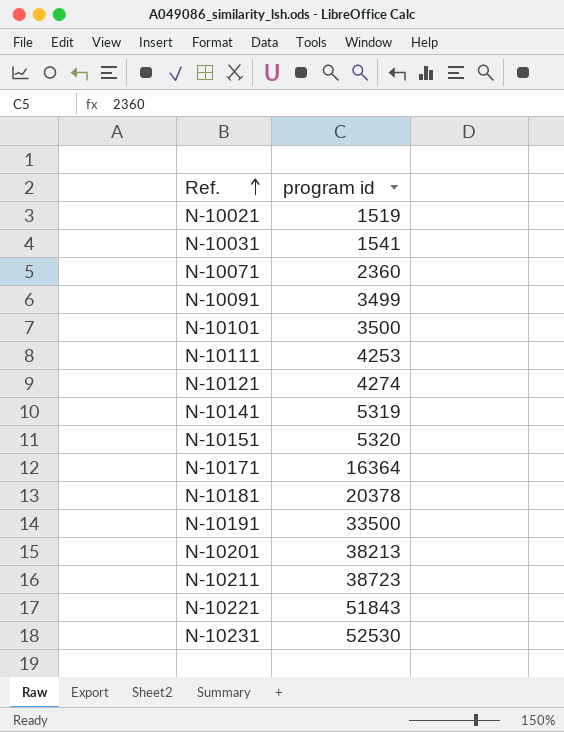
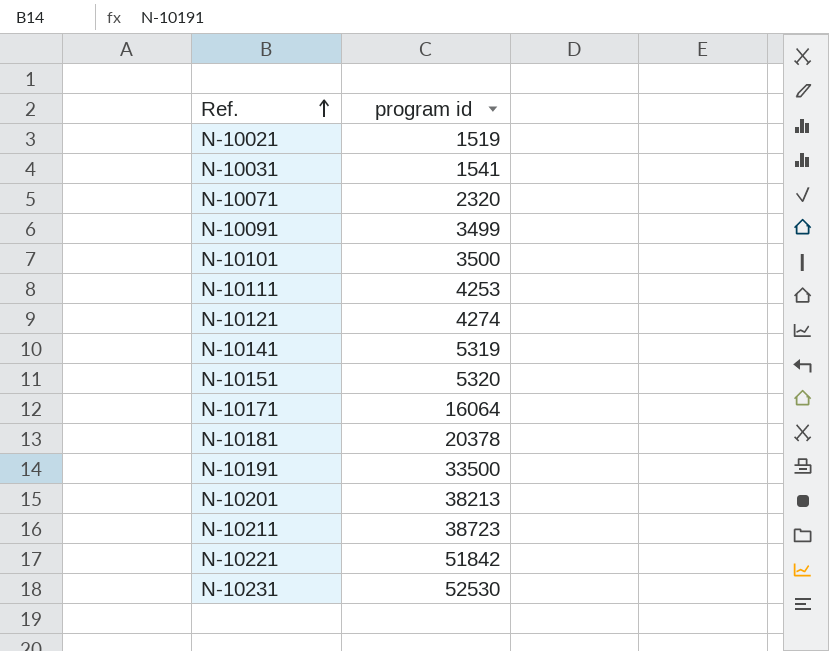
N-10071 | program id: 2360 -> 2320
N-10171 | program id: 16364 -> 16064
N-10221 | program id: 51843 -> 51842

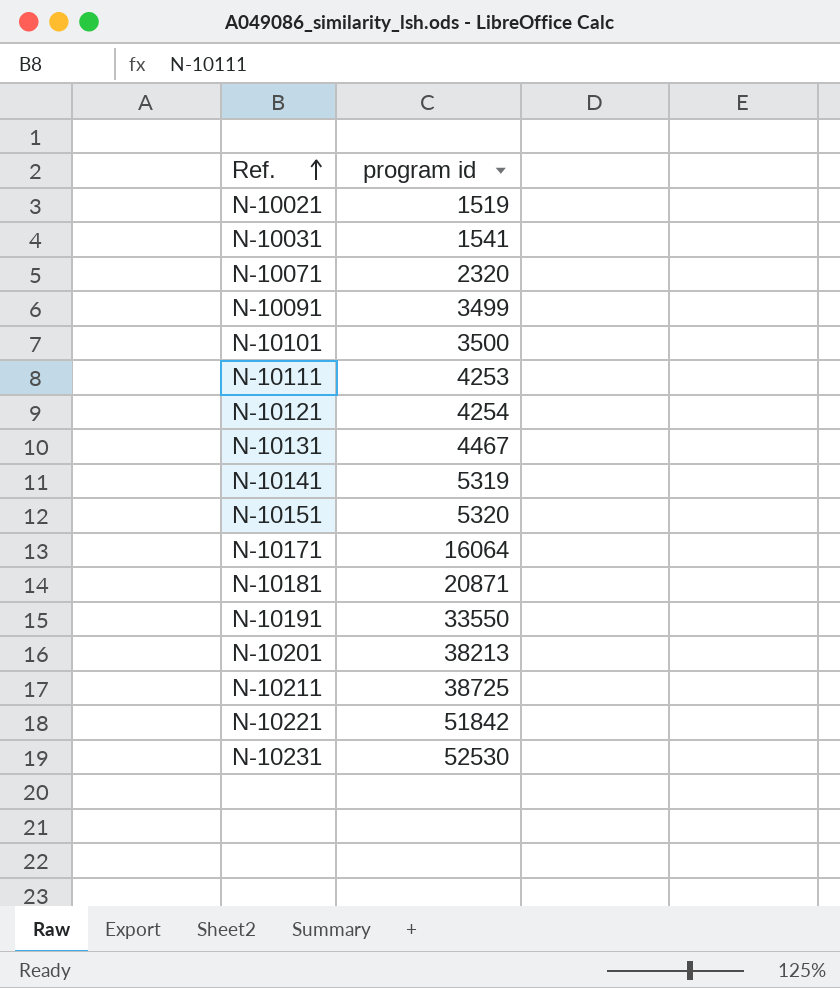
N-10121 | program id: 4274 -> 4254
row N-10131: none -> 4467
N-10181 | program id: 20378 -> 20871
N-10191 | program id: 33500 -> 33550
N-10211 | program id: 38723 -> 38725

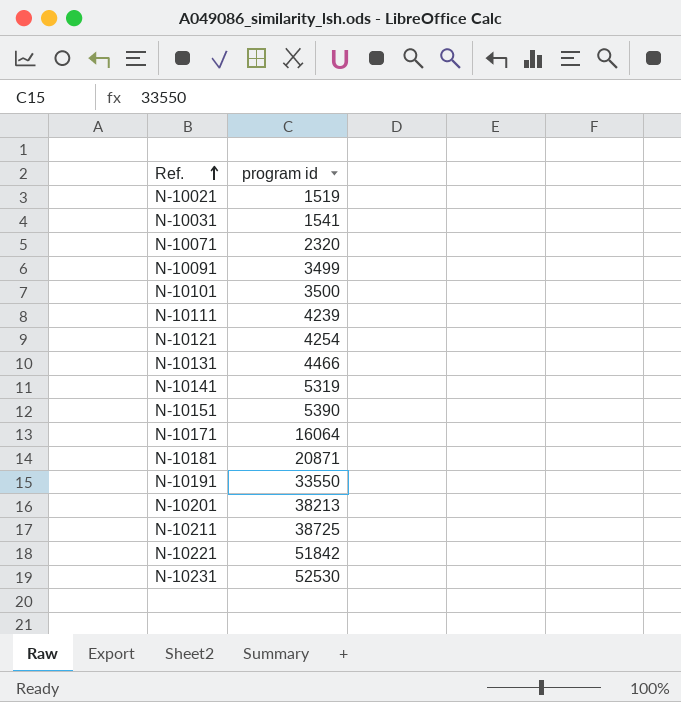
N-10111 | program id: 4253 -> 4239
N-10131 | program id: 4467 -> 4466
N-10151 | program id: 5320 -> 5390

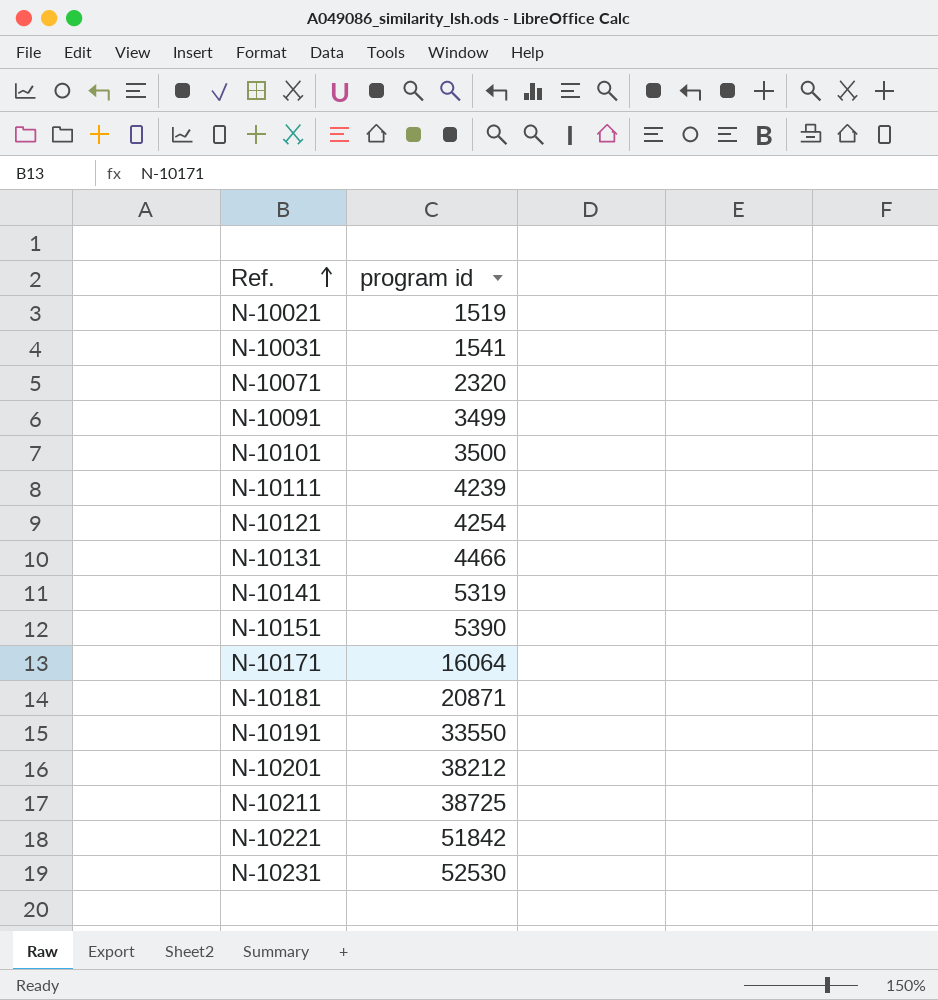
N-10201 | program id: 38213 -> 38212

